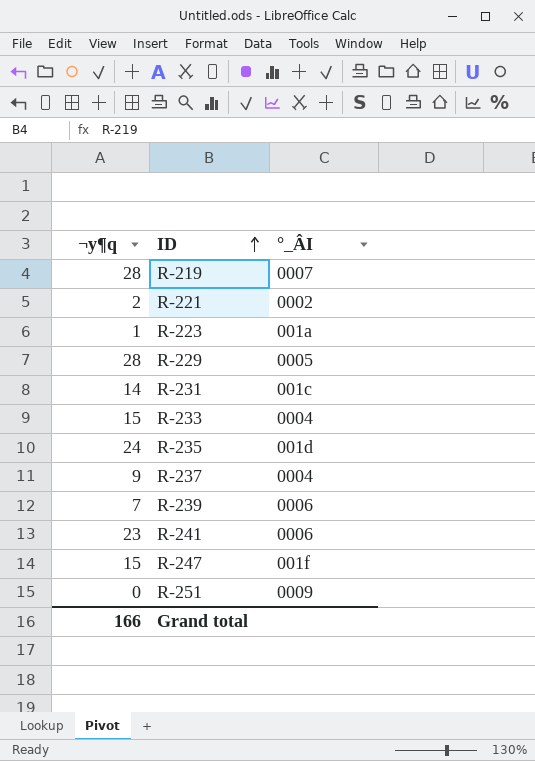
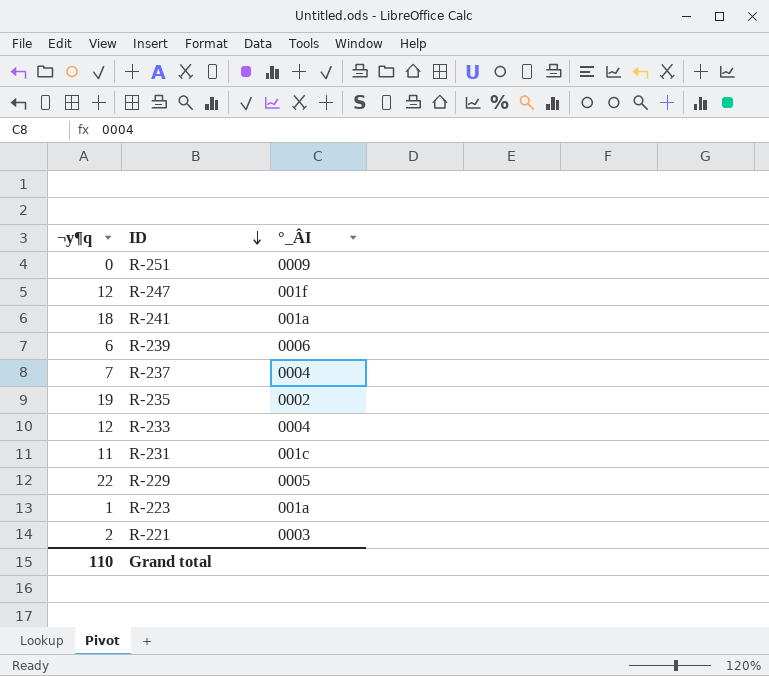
row order: ID ascending -> ID descending
row R-219: 28 | 0007 -> none
R-247 | ¬y¶q: 15 -> 12
R-241 | ¬y¶q: 23 -> 18
R-241 | °_ÂI: 0006 -> 001a
R-239 | ¬y¶q: 7 -> 6
R-237 | ¬y¶q: 9 -> 7
R-235 | ¬y¶q: 24 -> 19
R-235 | °_ÂI: 001d -> 0002
R-233 | ¬y¶q: 15 -> 12
R-231 | ¬y¶q: 14 -> 11
R-229 | ¬y¶q: 28 -> 22
R-221 | °_ÂI: 0002 -> 0003
Grand total | ¬y¶q: 166 -> 110

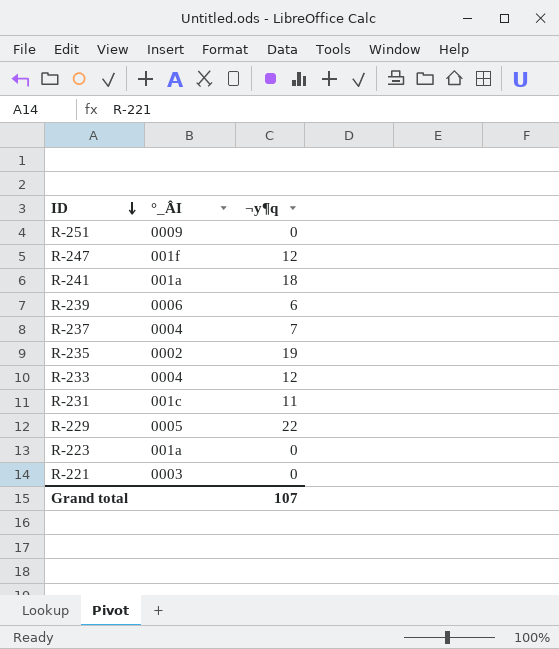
column ¬y¶q | position: 1 -> 3
R-223 | ¬y¶q: 1 -> 0
R-221 | ¬y¶q: 2 -> 0
Grand total | ¬y¶q: 110 -> 107

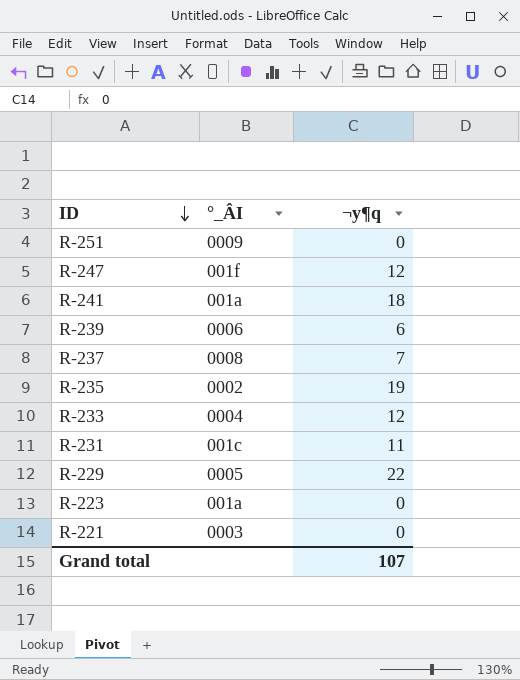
R-237 | °_ÂI: 0004 -> 0008

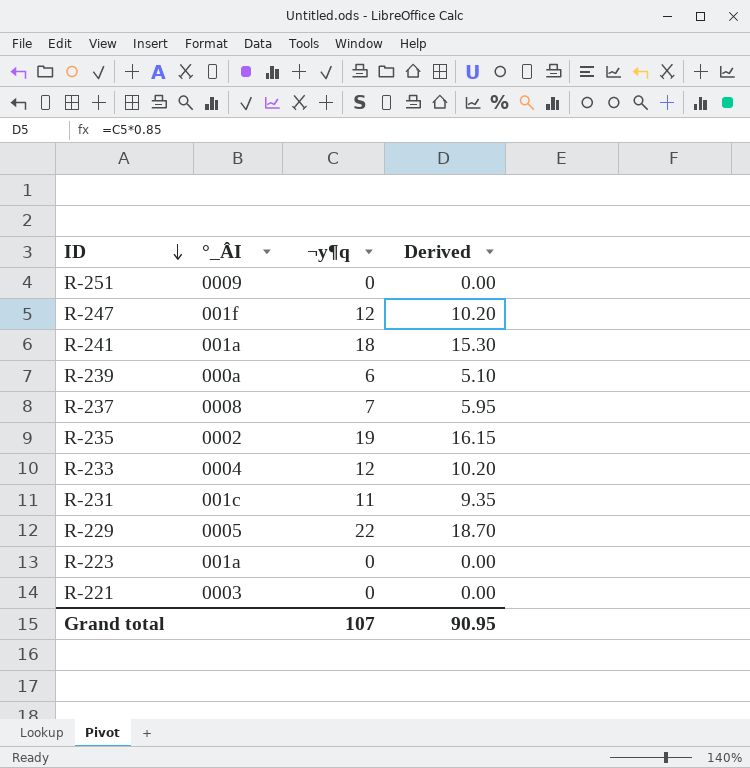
column Derived | formula: none -> [¬y¶q] * 0.85
R-239 | °_ÂI: 0006 -> 000a

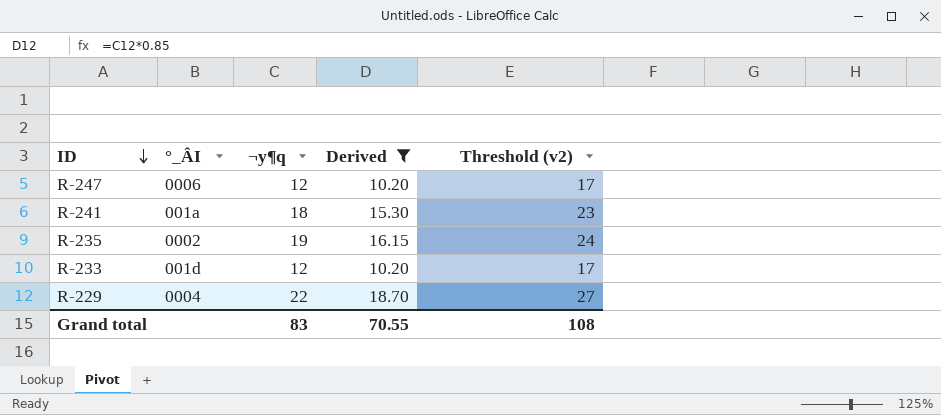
filter: none -> Derived >= 10.20
column Threshold (v2) | formula: none -> [¬y¶q] + 5
R-247 | °_ÂI: 001f -> 0006
R-233 | °_ÂI: 0004 -> 001d
R-229 | °_ÂI: 0005 -> 0004
Grand total | ¬y¶q: 107 -> 83
Grand total | Derived: 90.95 -> 70.55

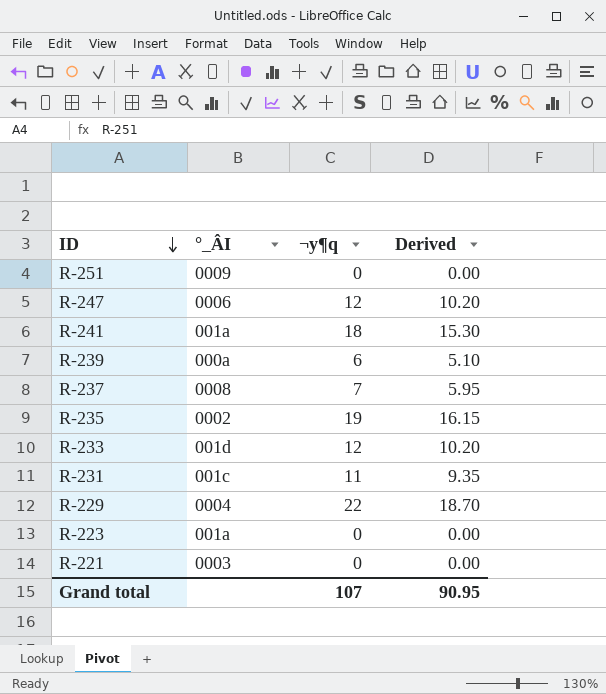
filter: Derived >= 10.20 -> none
column Threshold (v2) | formula: [¬y¶q] + 5 -> none
Grand total | ¬y¶q: 83 -> 107
Grand total | Derived: 70.55 -> 90.95

